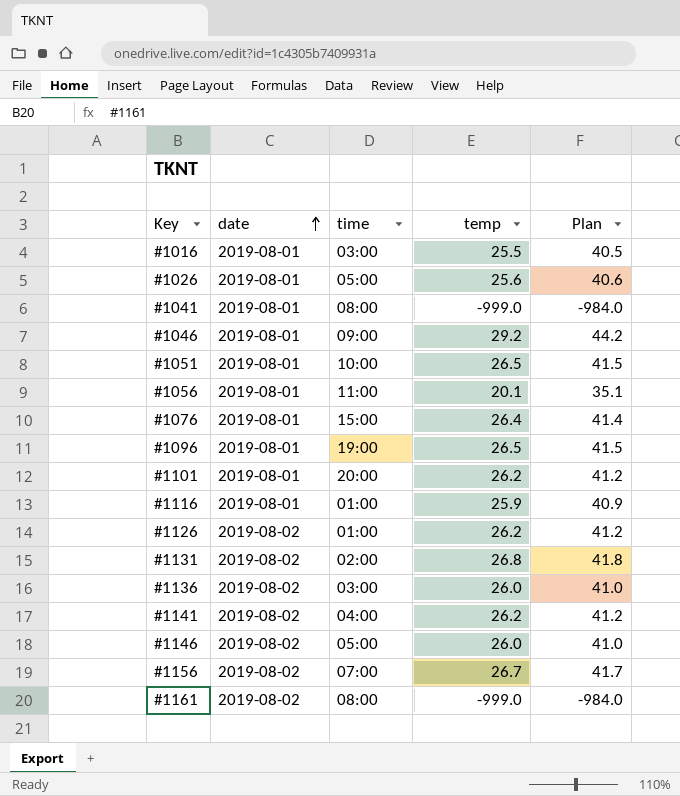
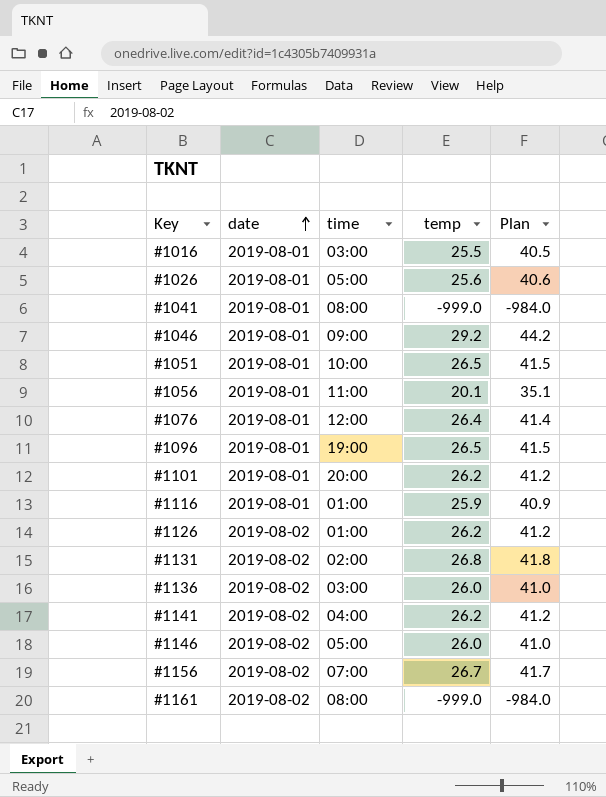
#1076 | time: 15:00 -> 12:00

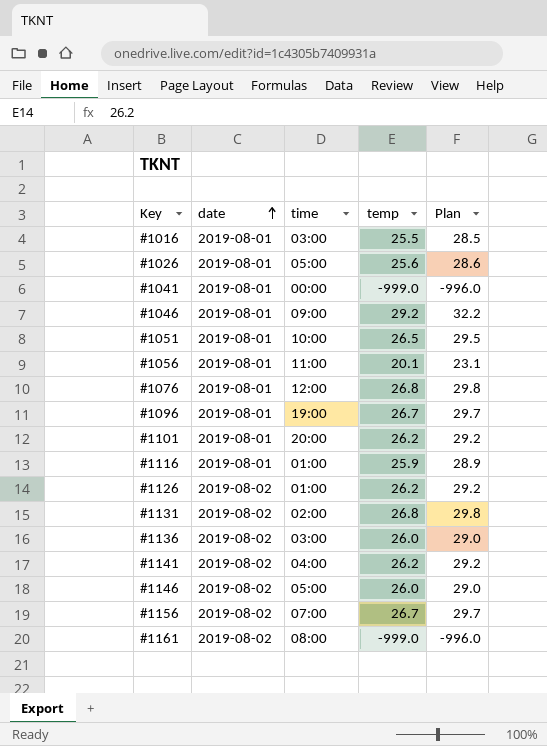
column Plan | formula: [temp] + 15 -> [temp] + 3
#1041 | time: 08:00 -> 00:00
#1076 | temp: 26.4 -> 26.8
#1096 | temp: 26.5 -> 26.7

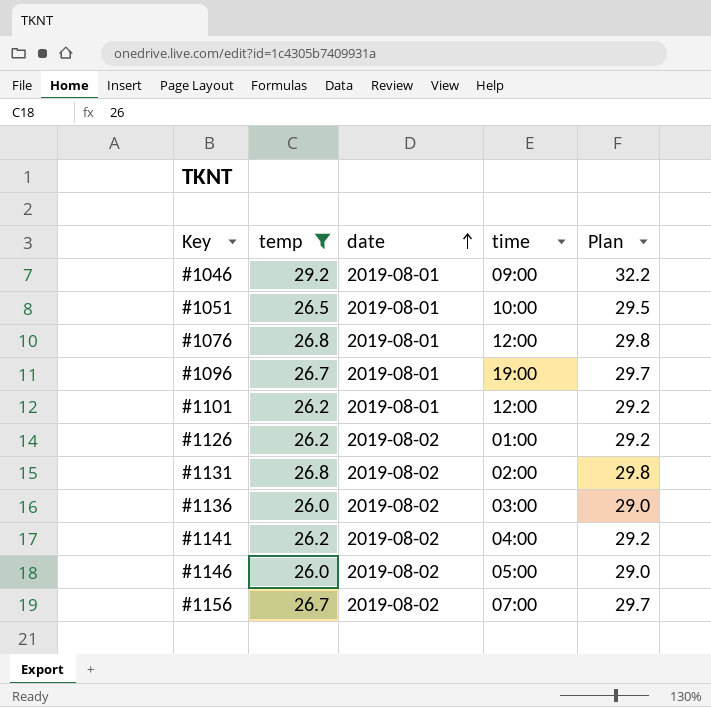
filter: none -> temp >= 26.0
column temp | position: 4 -> 2
#1101 | time: 20:00 -> 12:00

